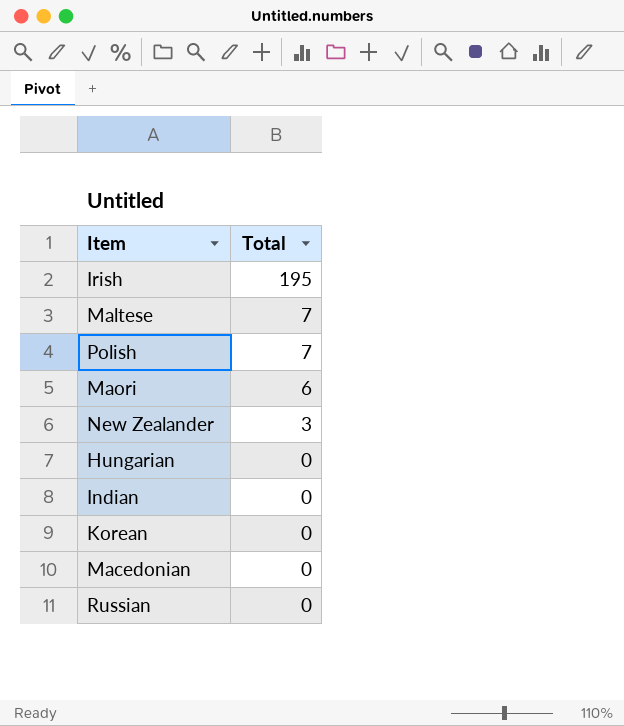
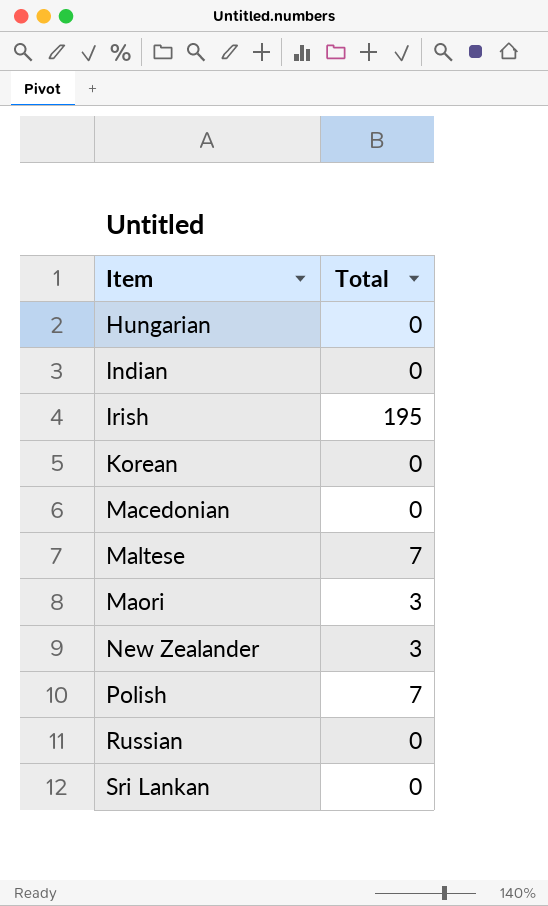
row order: Total descending -> Item ascending
Maori | Total: 6 -> 3
row Sri Lankan: none -> 0

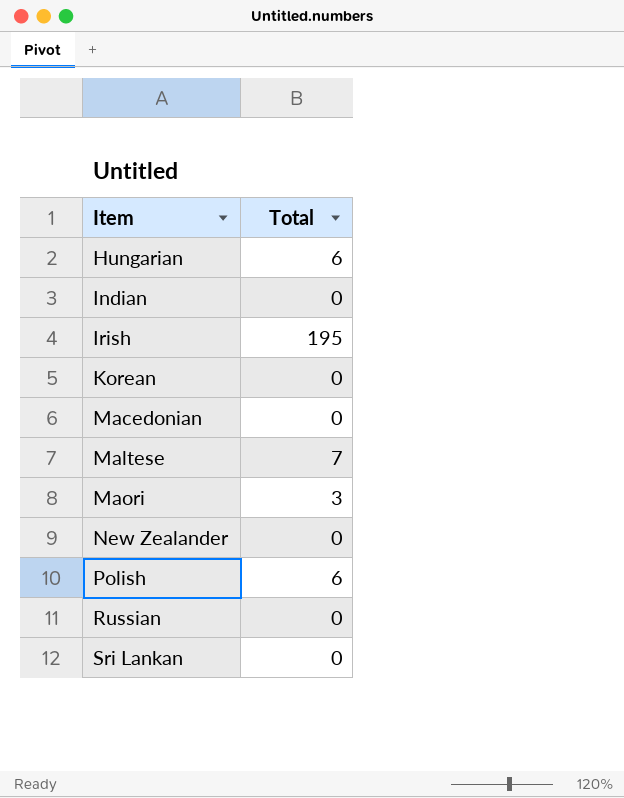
Hungarian | Total: 0 -> 6
New Zealander | Total: 3 -> 0
Polish | Total: 7 -> 6

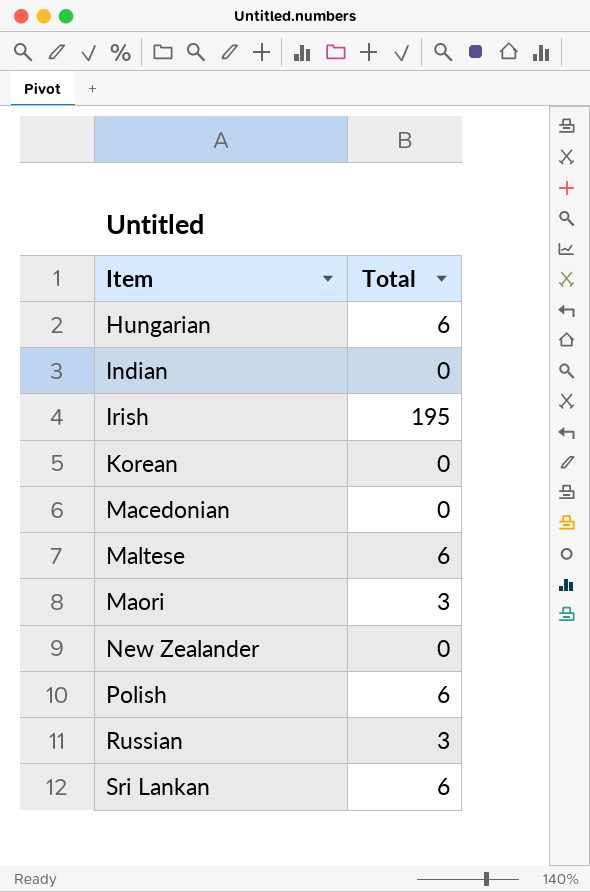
Maltese | Total: 7 -> 6
Russian | Total: 0 -> 3
Sri Lankan | Total: 0 -> 6

